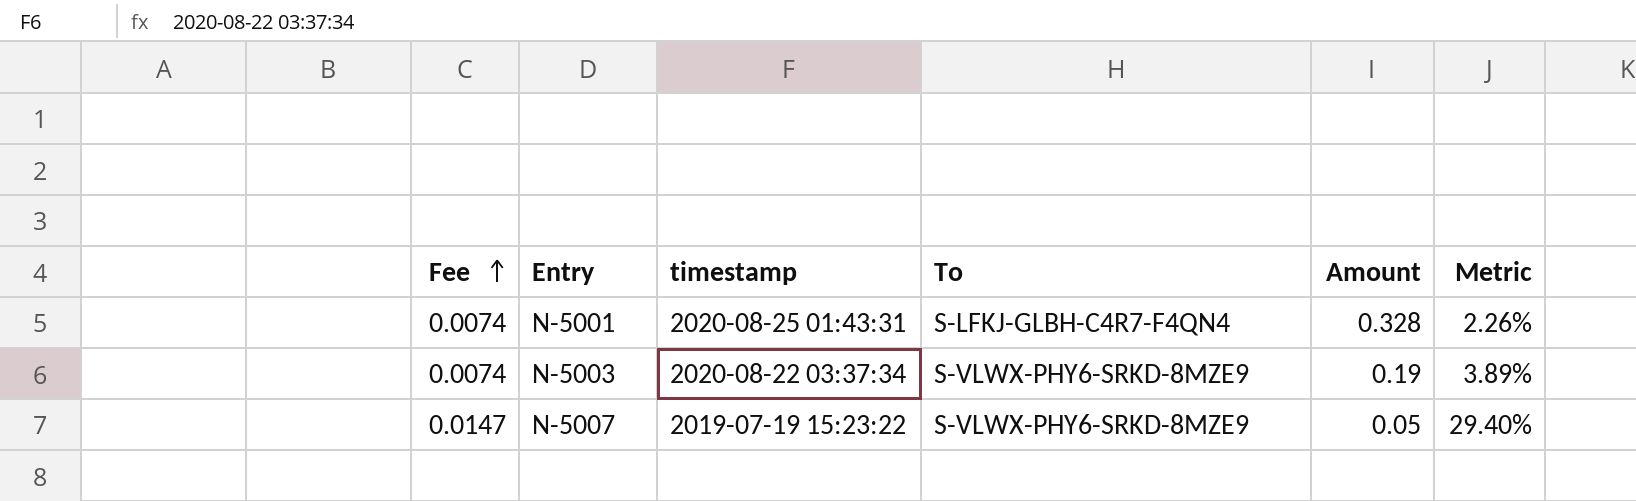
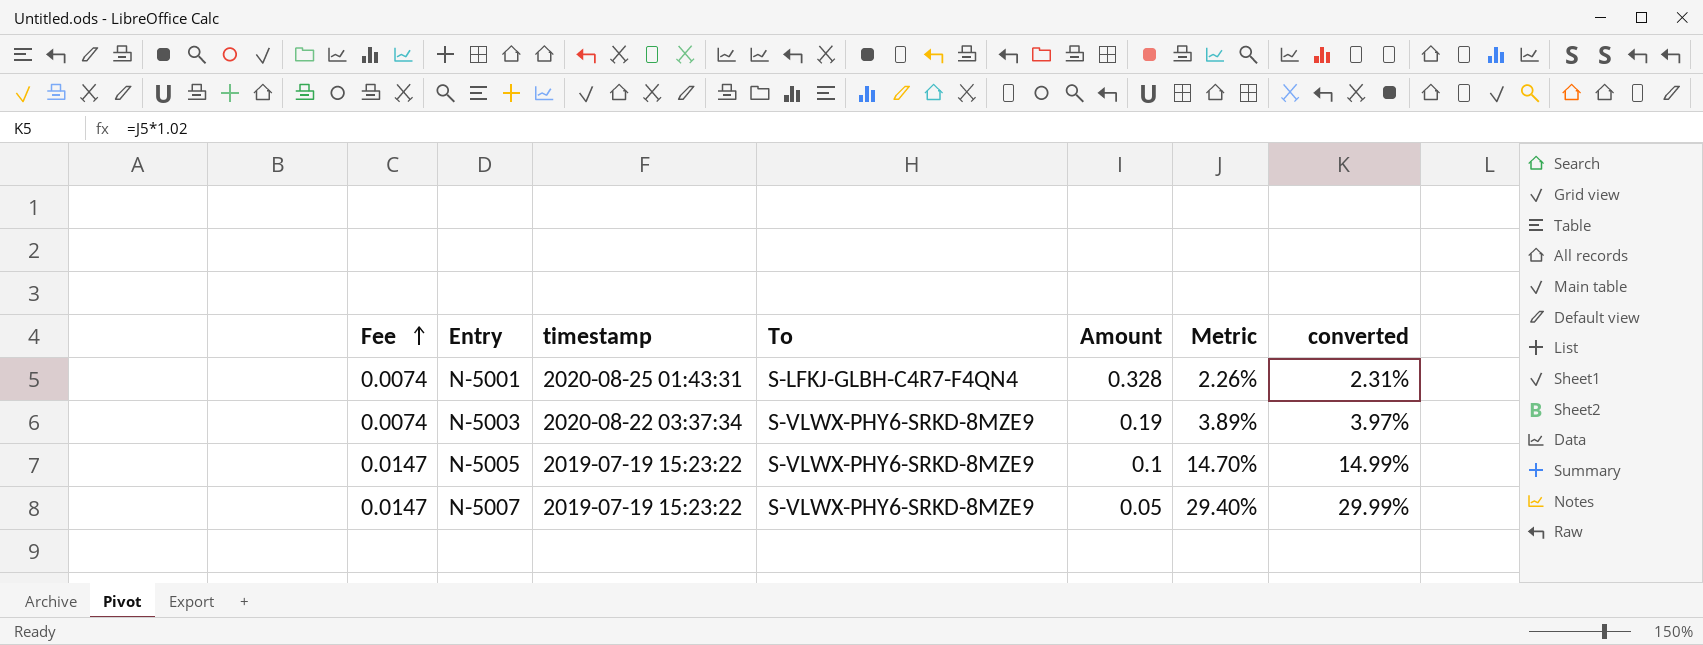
column converted | formula: none -> [Metric] * 1.02
row N-5005: none -> 0.0147 | 2019-07-19 15:23:22 | S-VLWX-PHY6-SRKD-8MZE9 | 0.1 | 14.70% | 14.99%

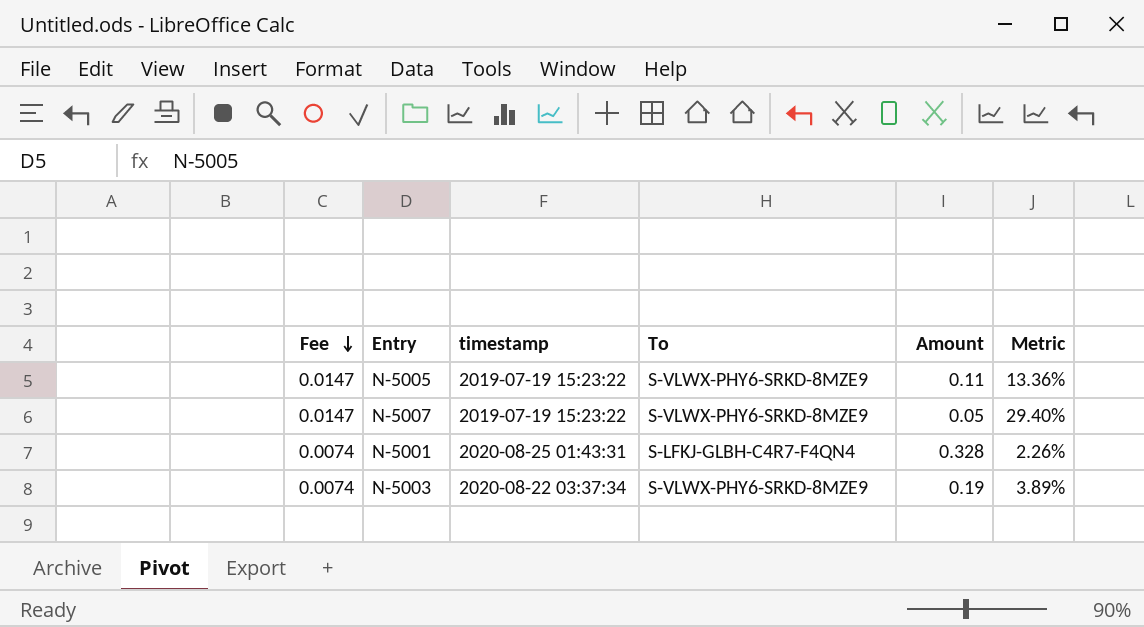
row order: Fee ascending -> Fee descending
column converted | formula: [Metric] * 1.02 -> none
N-5005 | Amount: 0.1 -> 0.11
N-5005 | Metric: 14.70% -> 13.36%

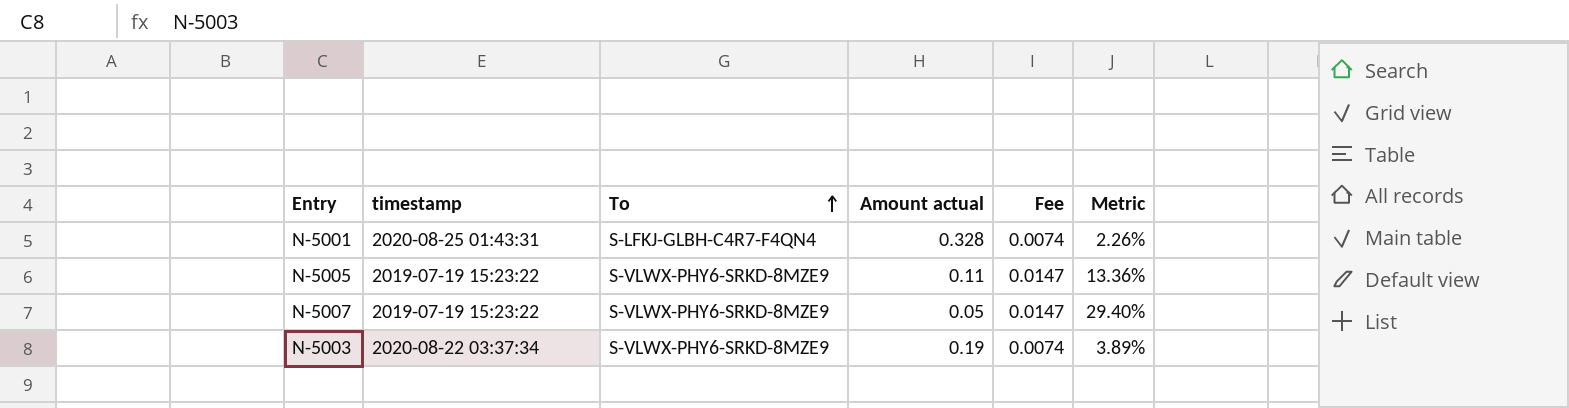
row order: Fee descending -> To ascending
column name: Amount -> Amount actual
column Fee | position: 1 -> 5

